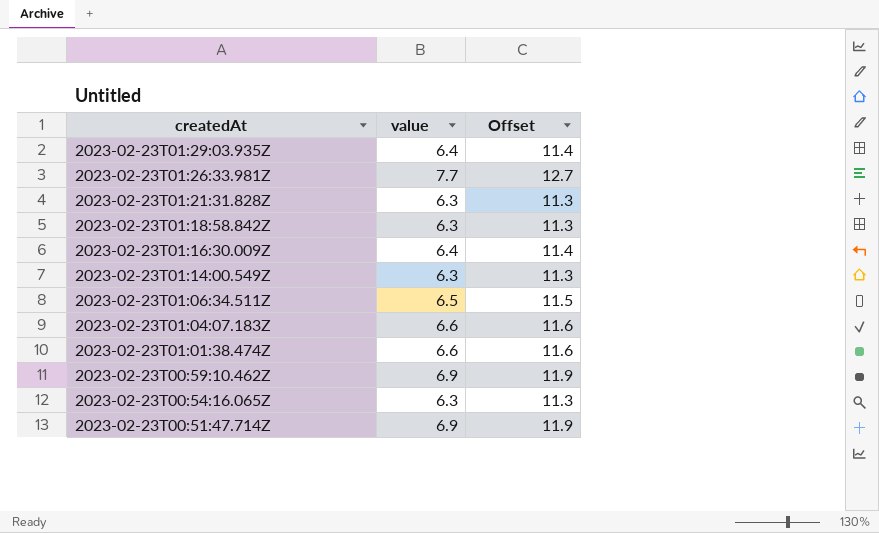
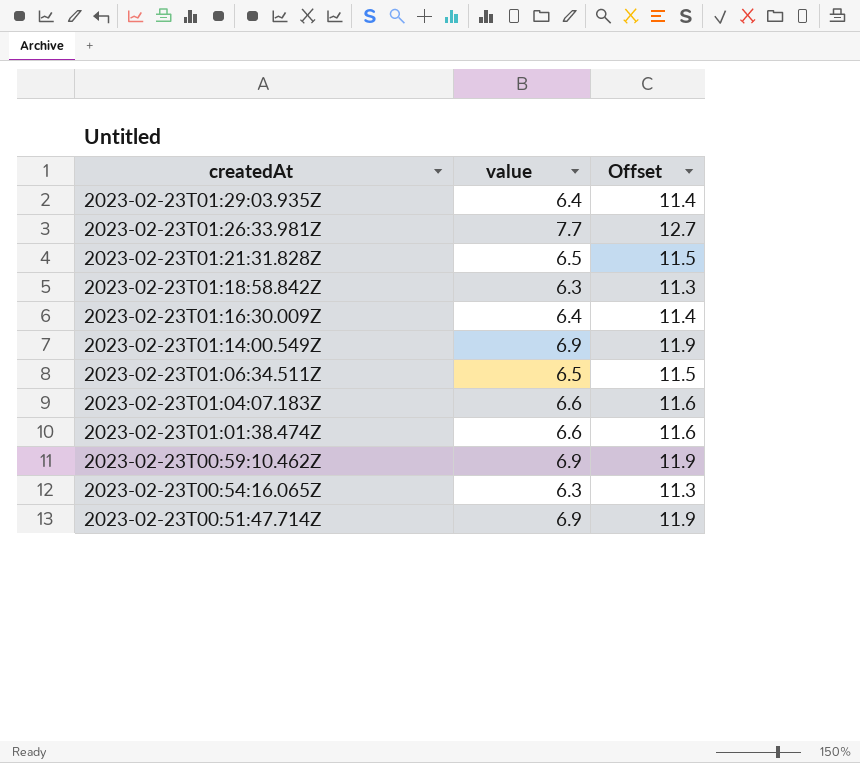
2023-02-23T01:21:31.828Z | value: 6.3 -> 6.5
2023-02-23T01:21:31.828Z | Offset: 11.3 -> 11.5
2023-02-23T01:14:00.549Z | value: 6.3 -> 6.9
2023-02-23T01:14:00.549Z | Offset: 11.3 -> 11.9

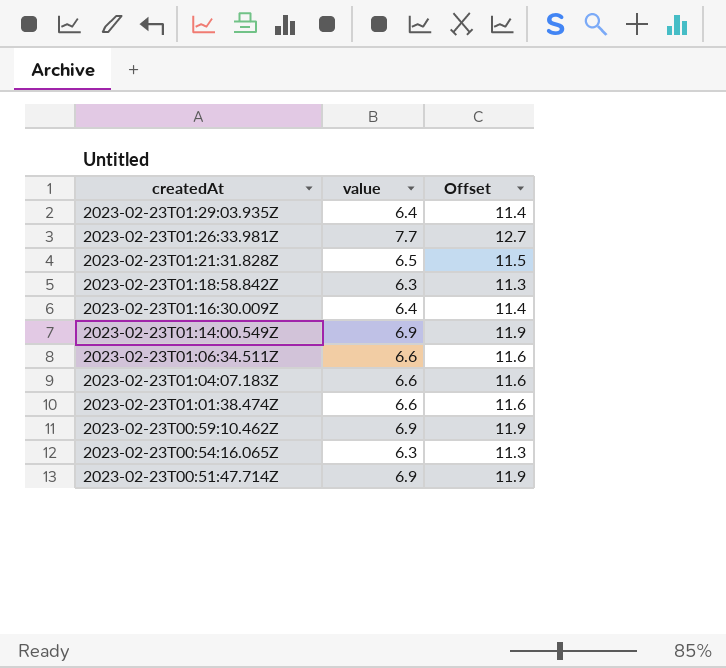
2023-02-23T01:06:34.511Z | value: 6.5 -> 6.6
2023-02-23T01:06:34.511Z | Offset: 11.5 -> 11.6

